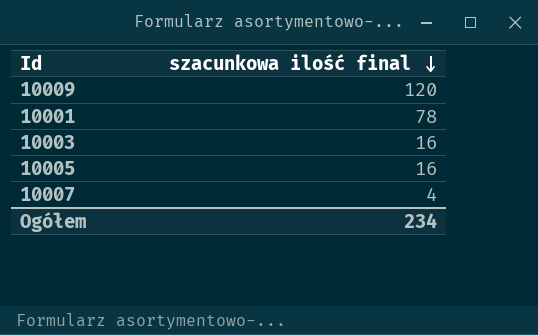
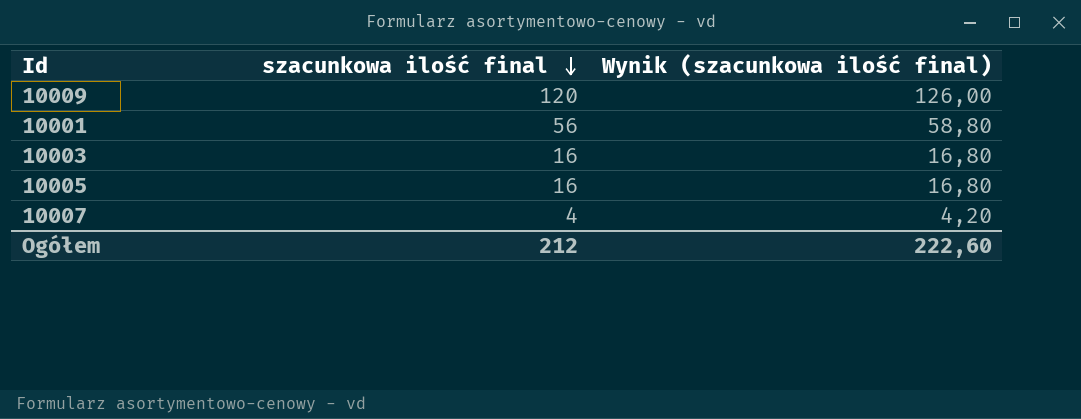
column Wynik (szacunkowa ilość final) | formula: none -> [szacunkowa ilość final] * 1,05
10001 | szacunkowa ilość final: 78 -> 56
Ogółem | szacunkowa ilość final: 234 -> 212

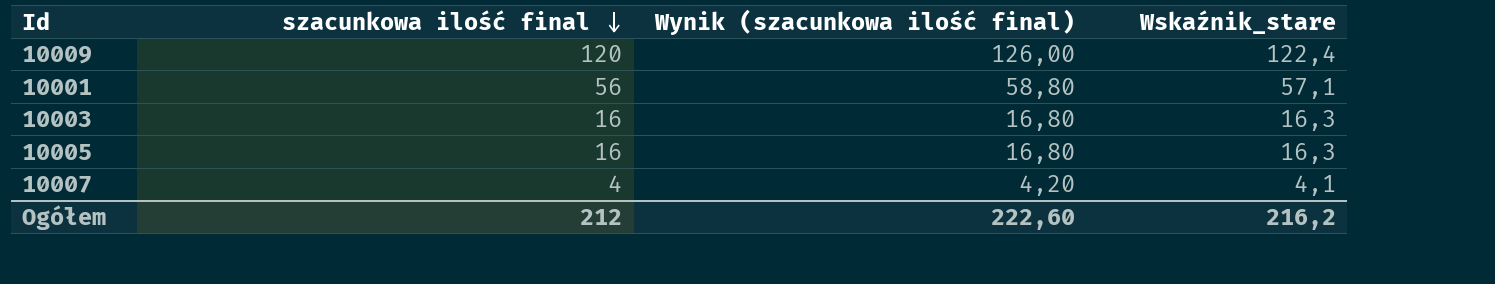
column Wskaźnik_stare | formula: none -> [szacunkowa ilość final] * 1,02

